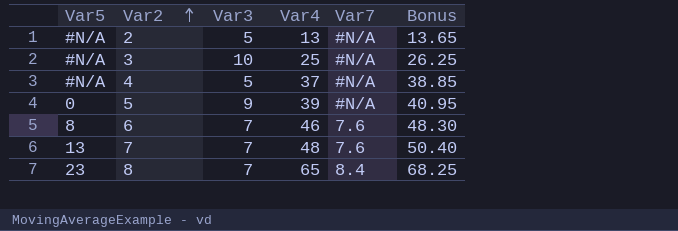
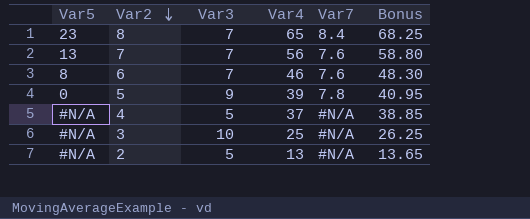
row order: Var2 ascending -> Var2 descending
7 | Var4: 48 -> 56
7 | Bonus: 50.40 -> 58.80
5 | Var7: #N/A -> 7.8

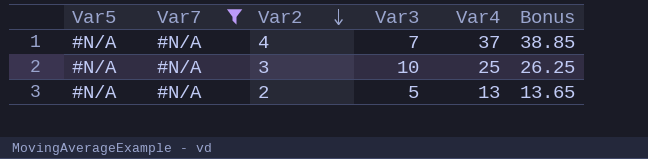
filter: none -> Var7 = #N/A
column Var7 | position: 5 -> 2
4 | Var3: 5 -> 7

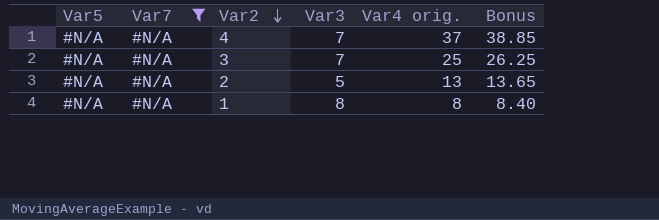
column name: Var4 -> Var4 orig.
3 | Var3: 10 -> 7
row 1: none -> #N/A | #N/A | 8 | 8 | 8.40

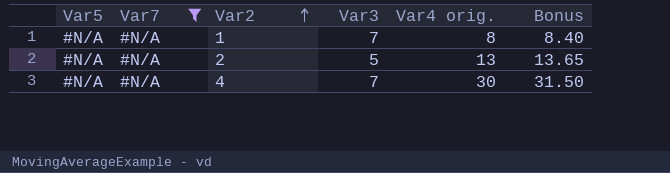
row order: Var2 descending -> Var2 ascending
row 3: #N/A | #N/A | 7 | 25 | 26.25 -> none
1 | Var3: 8 -> 7
4 | Var4 orig.: 37 -> 30
4 | Bonus: 38.85 -> 31.50

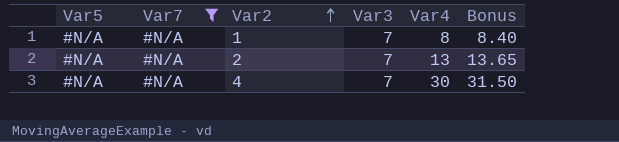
column name: Var4 orig. -> Var4
2 | Var3: 5 -> 7

